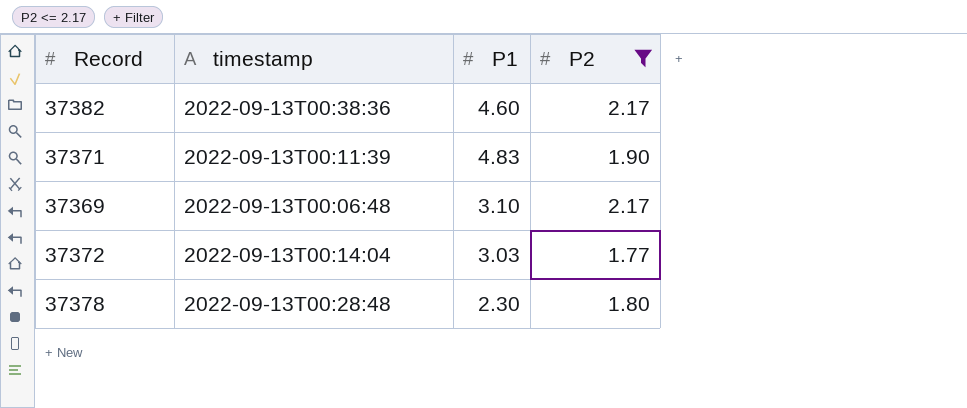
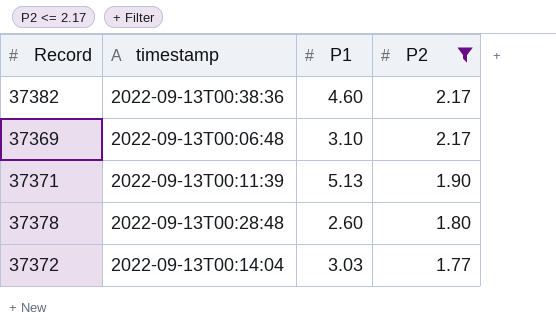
row order: none -> P2 descending
37371 | P1: 4.83 -> 5.13
37378 | P1: 2.30 -> 2.60

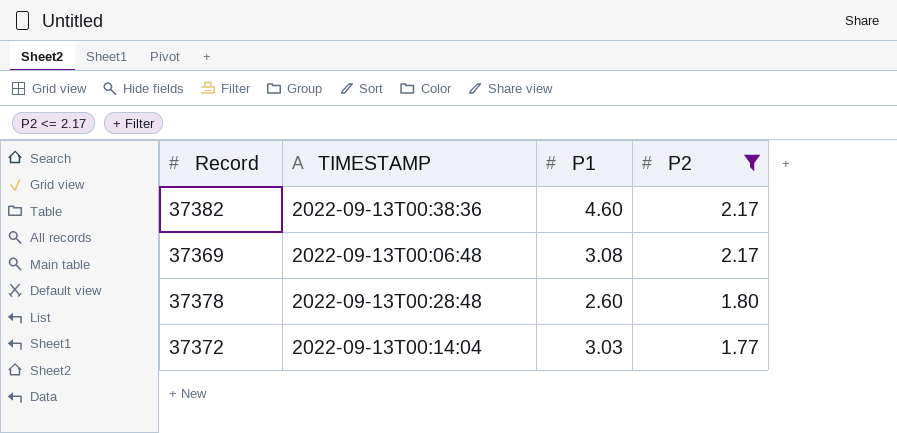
column name: timestamp -> TIMESTAMP
row 37371: 2022-09-13T00:11:39 | 5.13 | 1.90 -> none
37369 | P1: 3.10 -> 3.08

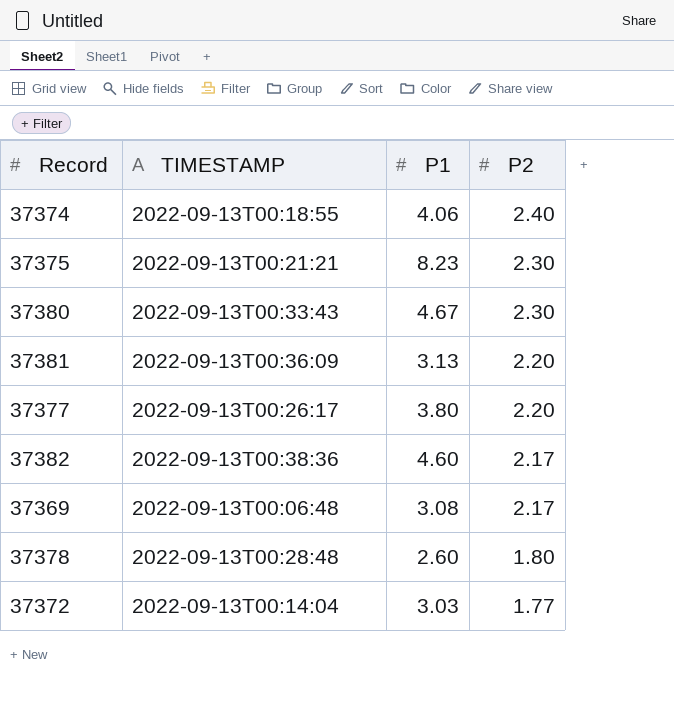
filter: P2 <= 2.17 -> none

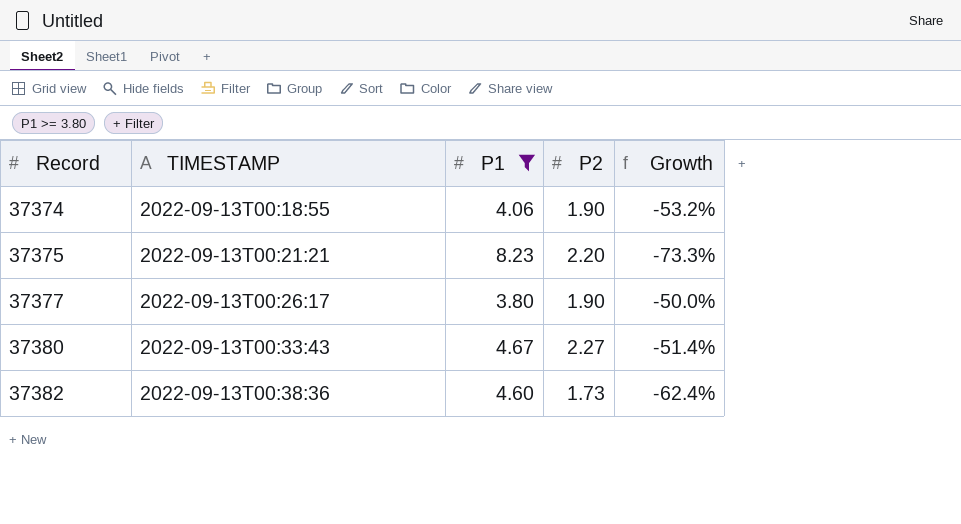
filter: none -> P1 >= 3.80
row order: P2 descending -> Record ascending
column Growth | formula: none -> ([P2] - [P1]) / [P1]
37374 | P2: 2.40 -> 1.90
37375 | P2: 2.30 -> 2.20
37377 | P2: 2.20 -> 1.90
37380 | P2: 2.30 -> 2.27
37382 | P2: 2.17 -> 1.73

